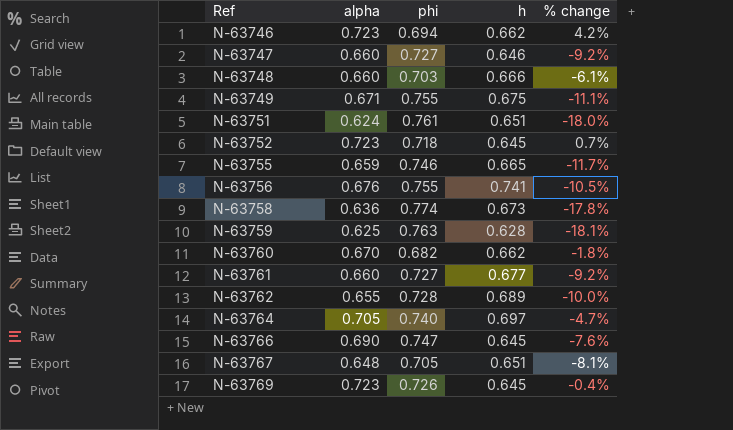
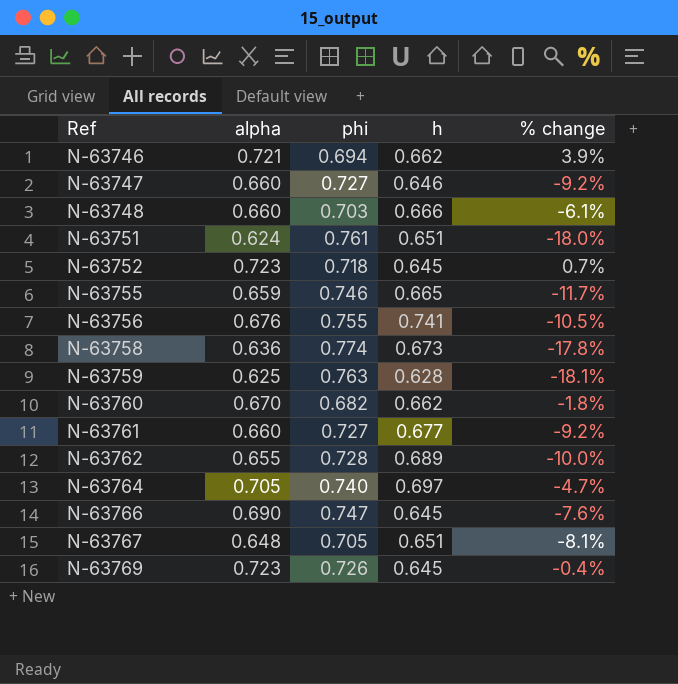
row N-63749: 0.671 | 0.755 | 0.675 | -11.1% -> none
N-63746 | alpha: 0.723 -> 0.721
N-63746 | % change: 4.2% -> 3.9%

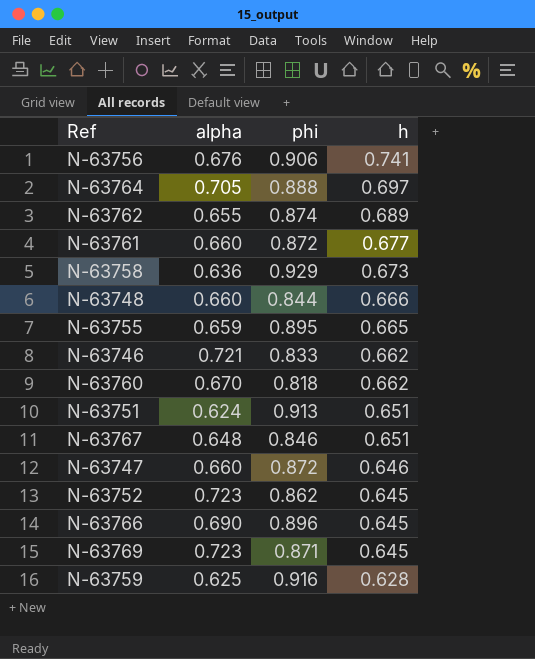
row order: Ref ascending -> h descending
column % change | formula: ([alpha] - [phi]) / [phi] -> none
N-63756 | phi: 0.755 -> 0.906
N-63764 | phi: 0.740 -> 0.888
N-63762 | phi: 0.728 -> 0.874
N-63761 | phi: 0.727 -> 0.872
N-63758 | phi: 0.774 -> 0.929
N-63748 | phi: 0.703 -> 0.844
N-63755 | phi: 0.746 -> 0.895
N-63746 | phi: 0.694 -> 0.833
N-63760 | phi: 0.682 -> 0.818
N-63751 | phi: 0.761 -> 0.913
N-63767 | phi: 0.705 -> 0.846
N-63747 | phi: 0.727 -> 0.872
N-63752 | phi: 0.718 -> 0.862
N-63766 | phi: 0.747 -> 0.896
N-63769 | phi: 0.726 -> 0.871
N-63759 | phi: 0.763 -> 0.916

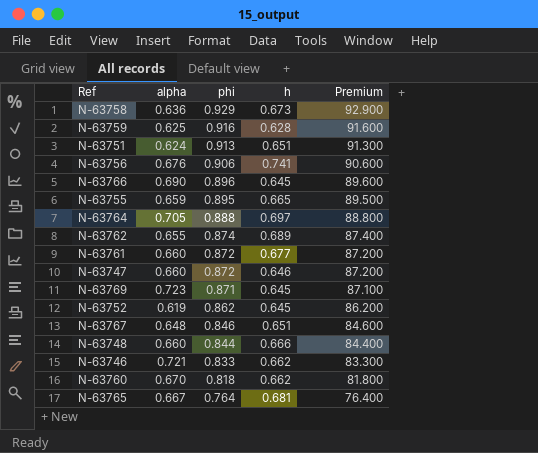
row order: h descending -> phi descending
column Premium | formula: none -> [phi] * 100
N-63752 | alpha: 0.723 -> 0.619
row N-63765: none -> 0.667 | 0.764 | 0.681 | 76.400

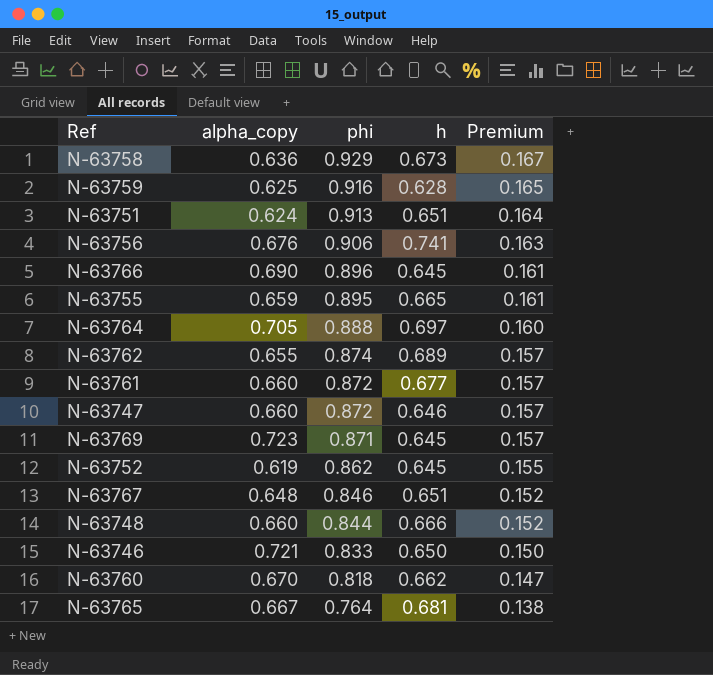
column name: alpha -> alpha_copy
column Premium | formula: [phi] * 100 -> [phi] * 0.18
N-63746 | h: 0.662 -> 0.650

